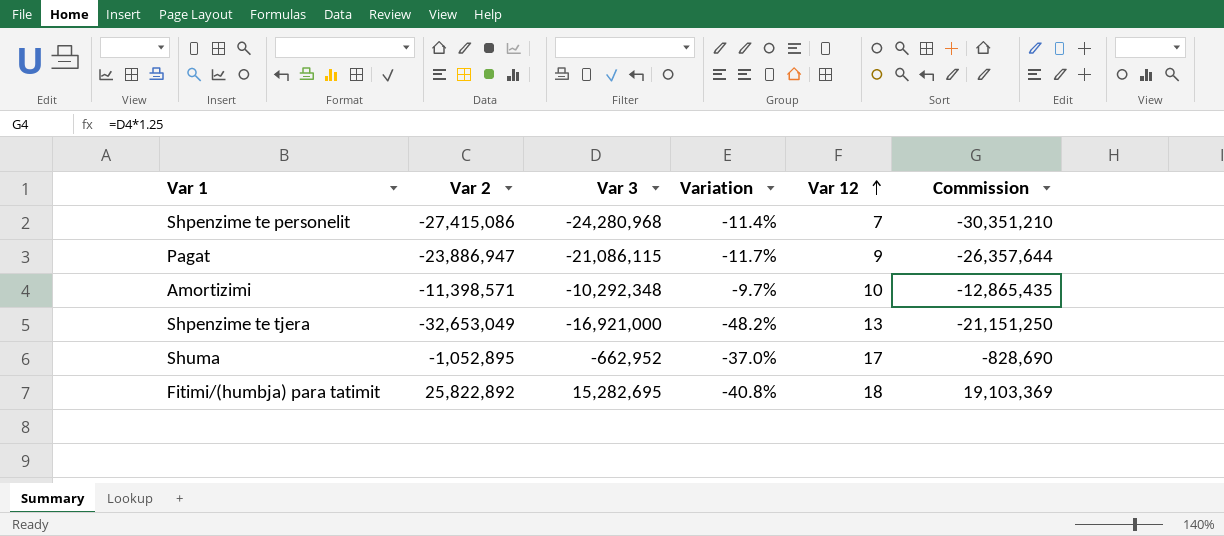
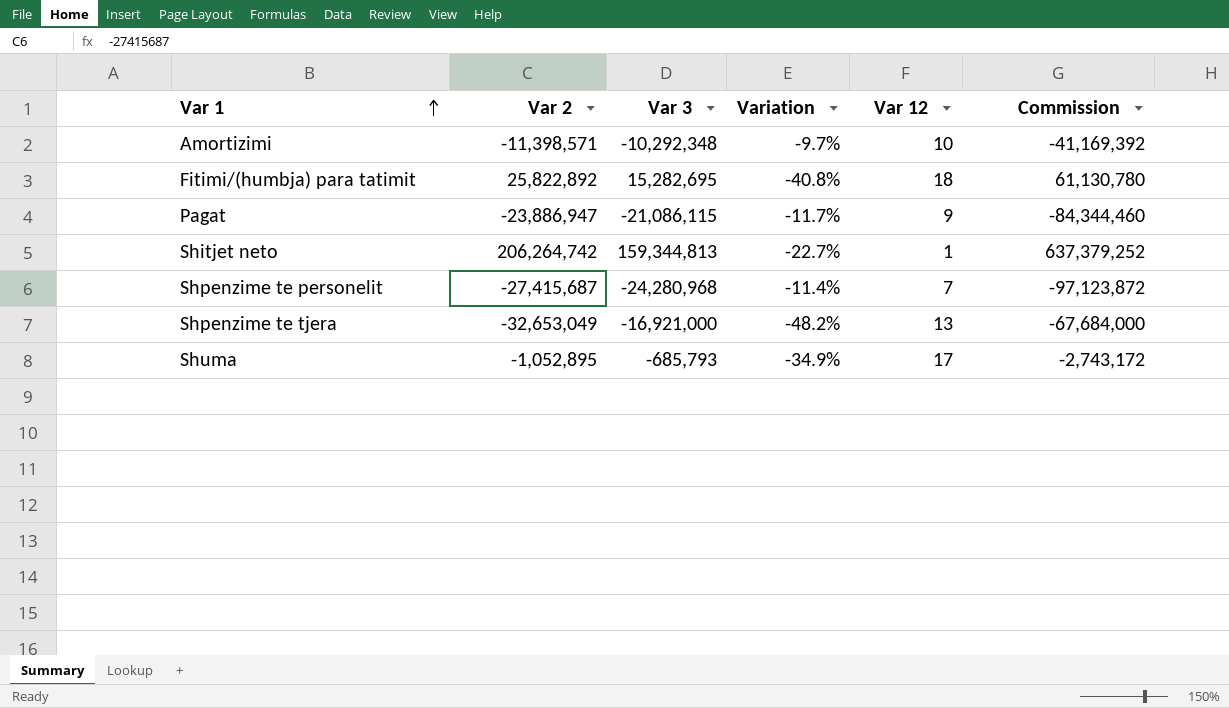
row order: Var 12 ascending -> Var 1 ascending
column Commission | formula: [Var 3] * 1.25 -> [Var 3] * 4
row Shitjet neto: none -> 206,264,742 | 159,344,813 | -22.7% | 1 | 637,379,252
Shpenzime te personelit | Var 2: -27,415,086 -> -27,415,687
Shuma | Var 3: -662,952 -> -685,793
Shuma | Variation: -37.0% -> -34.9%

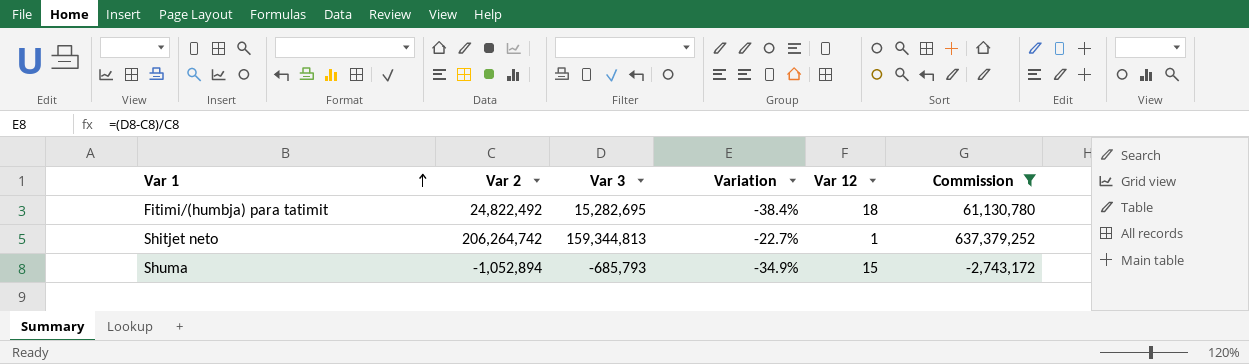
filter: none -> Commission >= -2,743,172
Fitimi/(humbja) para tatimit | Var 2: 25,822,892 -> 24,822,492
Fitimi/(humbja) para tatimit | Variation: -40.8% -> -38.4%
Shuma | Var 2: -1,052,895 -> -1,052,894
Shuma | Var 12: 17 -> 15

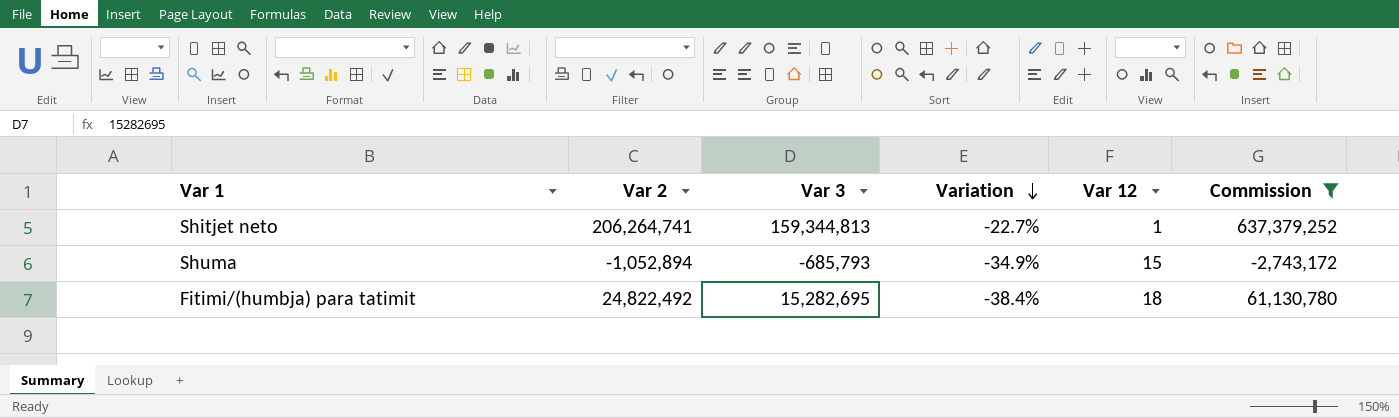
row order: Var 1 ascending -> Variation descending
Shitjet neto | Var 2: 206,264,742 -> 206,264,741

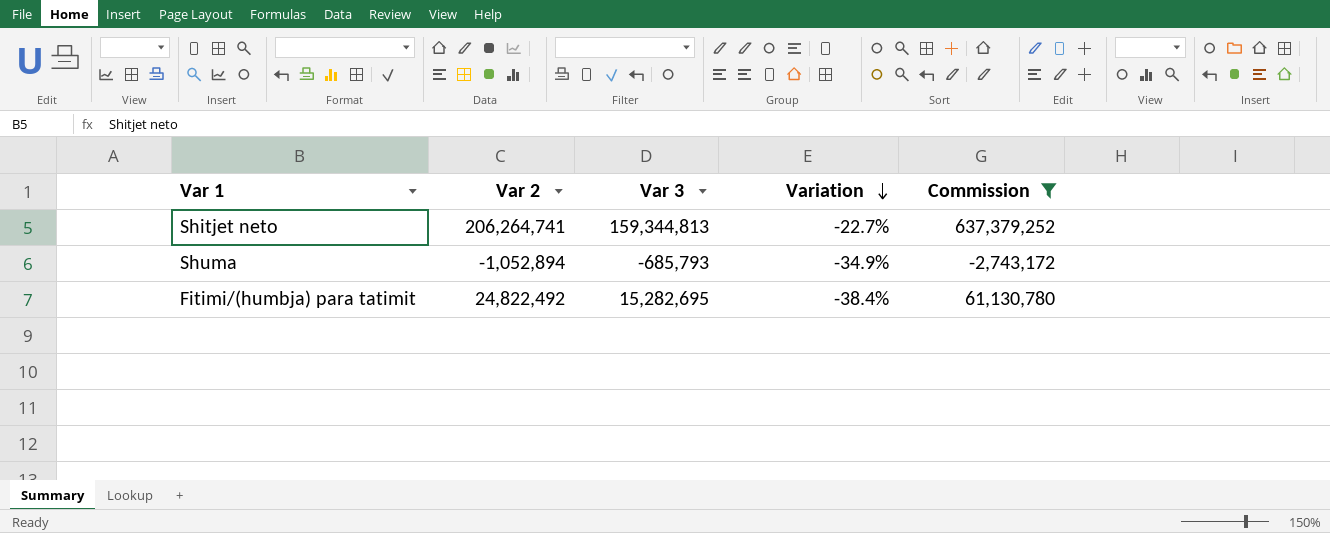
column Var 12 | position: 5 -> none

